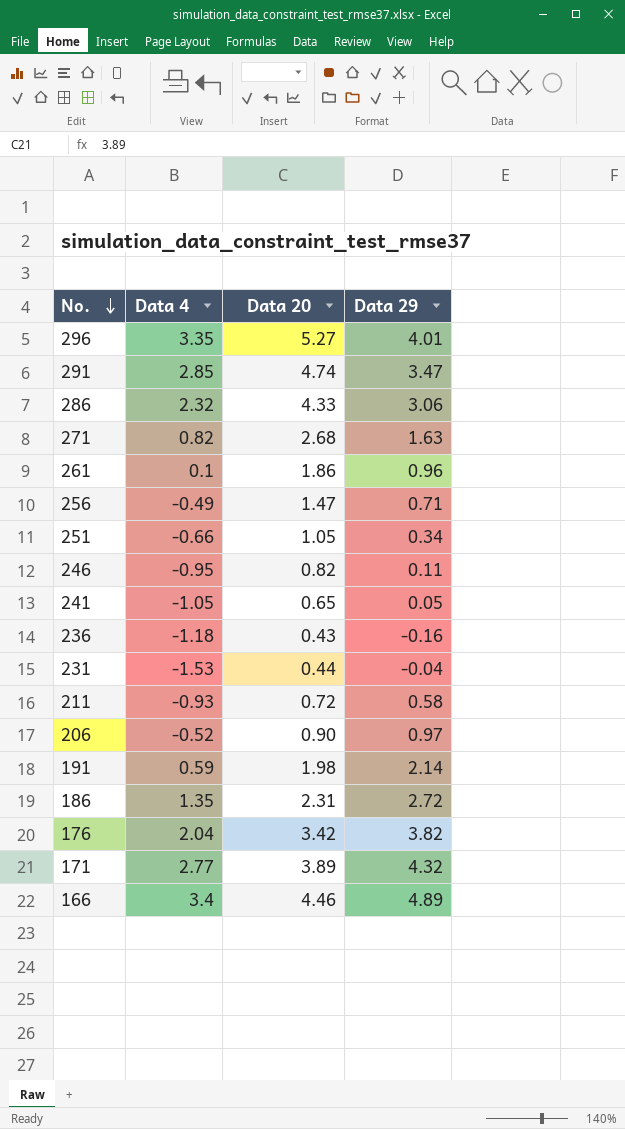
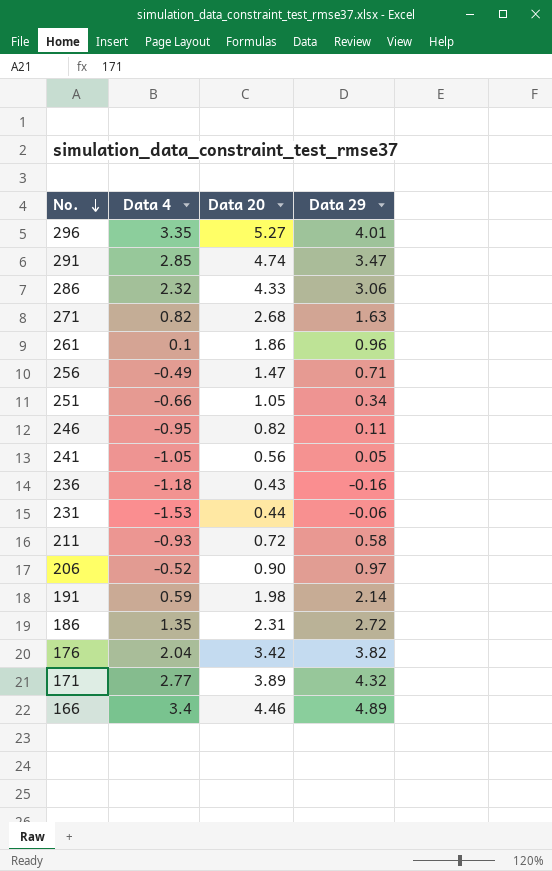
241 | Data 20: 0.65 -> 0.56
231 | Data 29: -0.04 -> -0.06

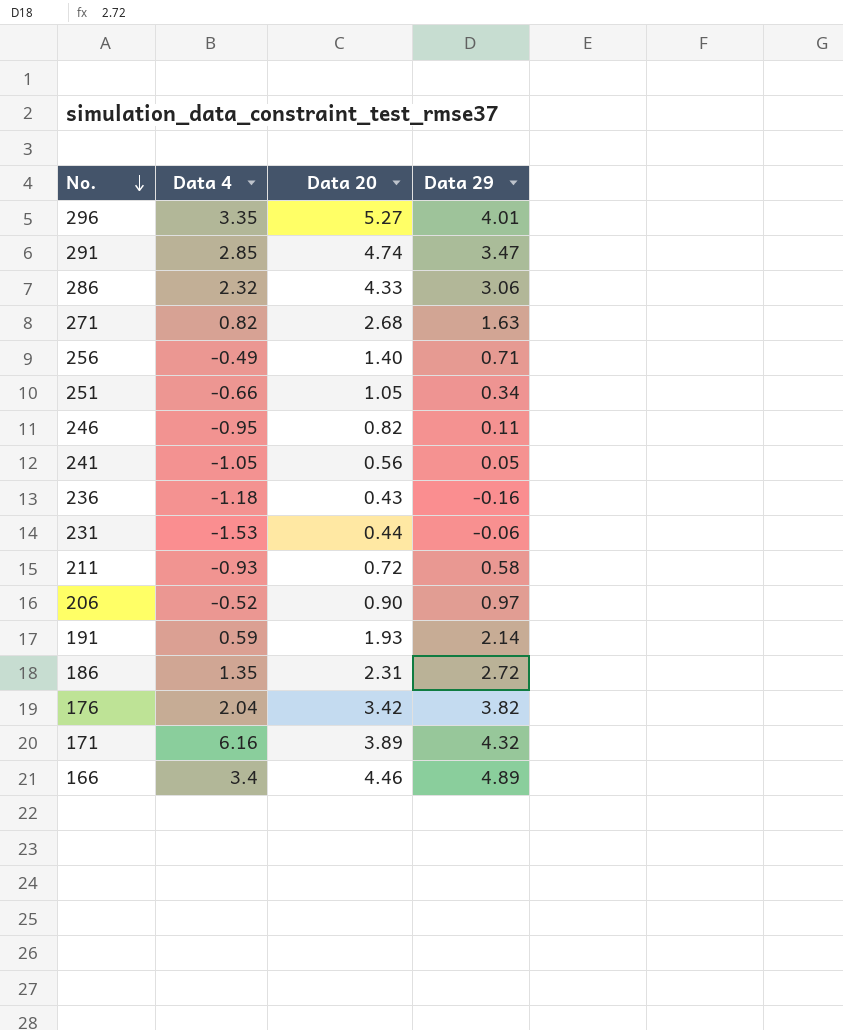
row 261: 0.1 | 1.86 | 0.96 -> none
256 | Data 20: 1.47 -> 1.40
191 | Data 20: 1.98 -> 1.93
171 | Data 4: 2.77 -> 6.16

